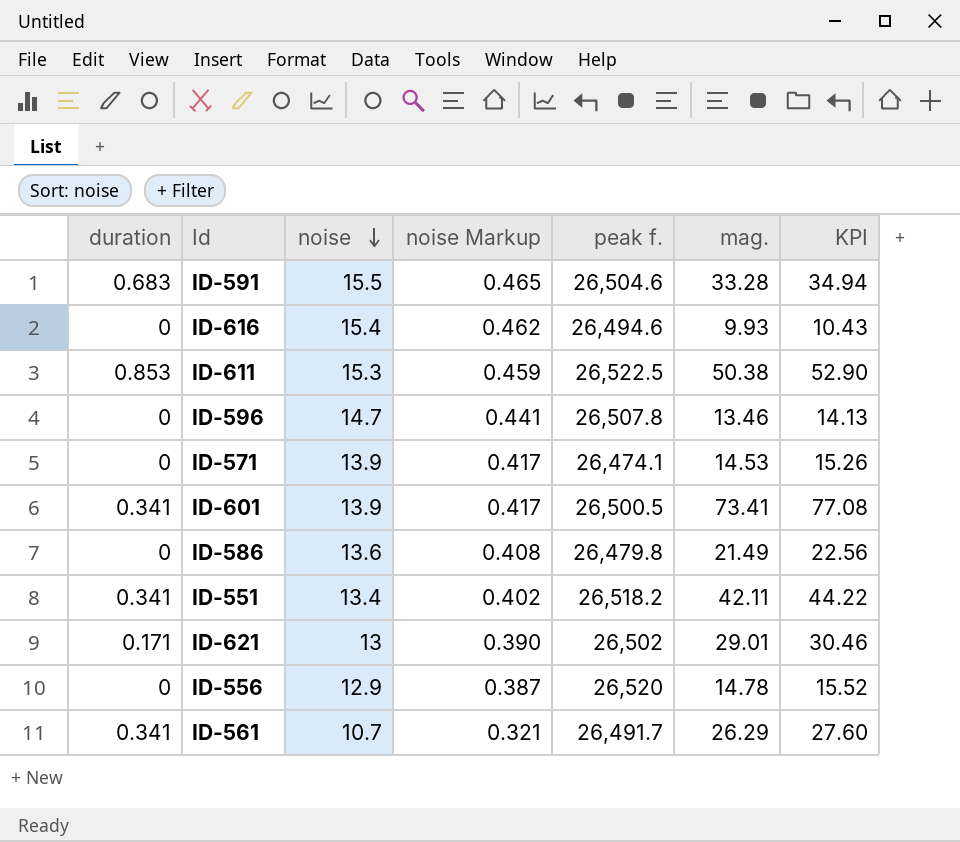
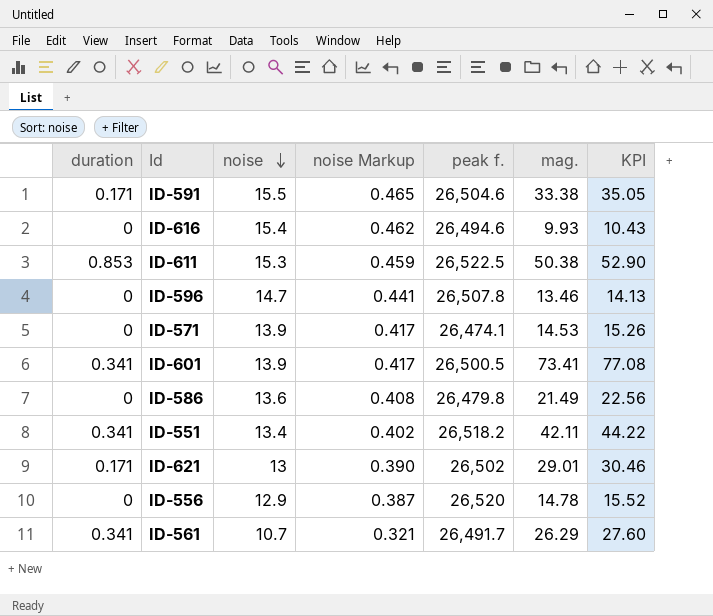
ID-591 | duration: 0.683 -> 0.171
ID-591 | mag.: 33.28 -> 33.38
ID-591 | KPI: 34.94 -> 35.05

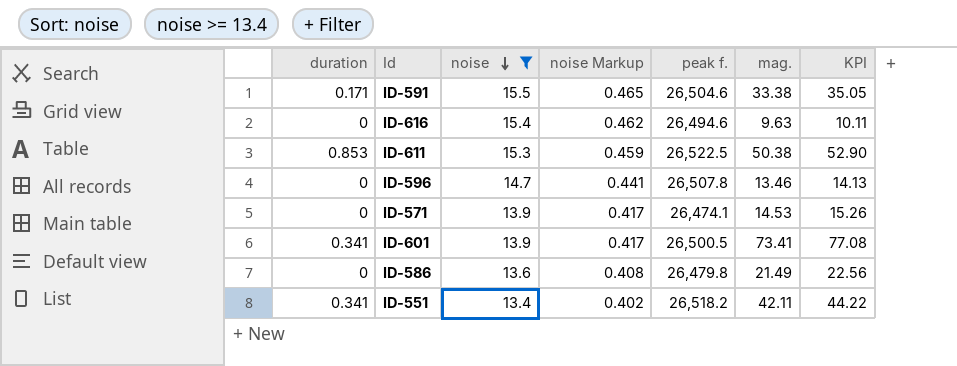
filter: none -> noise >= 13.4
ID-616 | mag.: 9.93 -> 9.63
ID-616 | KPI: 10.43 -> 10.11

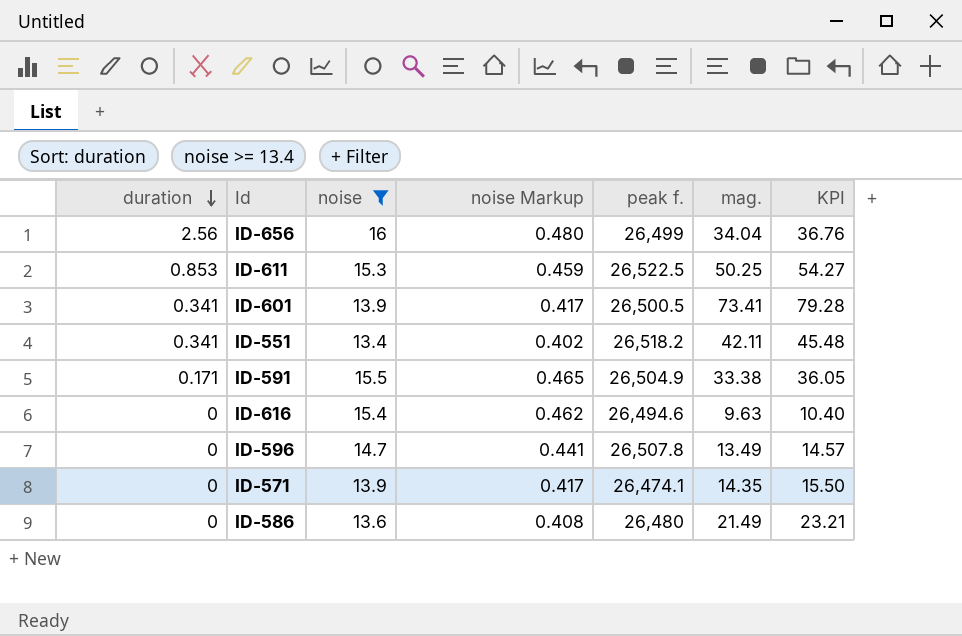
row order: noise descending -> duration descending
column KPI | formula: [mag.] * 1.05 -> [mag.] * 1.08
row ID-656: none -> 2.56 | 16 | 0.480 | 26,499 | 34.04 | 36.76
ID-611 | mag.: 50.38 -> 50.25
ID-591 | peak f.: 26,504.6 -> 26,504.9
ID-596 | mag.: 13.46 -> 13.49
ID-571 | mag.: 14.53 -> 14.35
ID-586 | peak f.: 26,479.8 -> 26,480

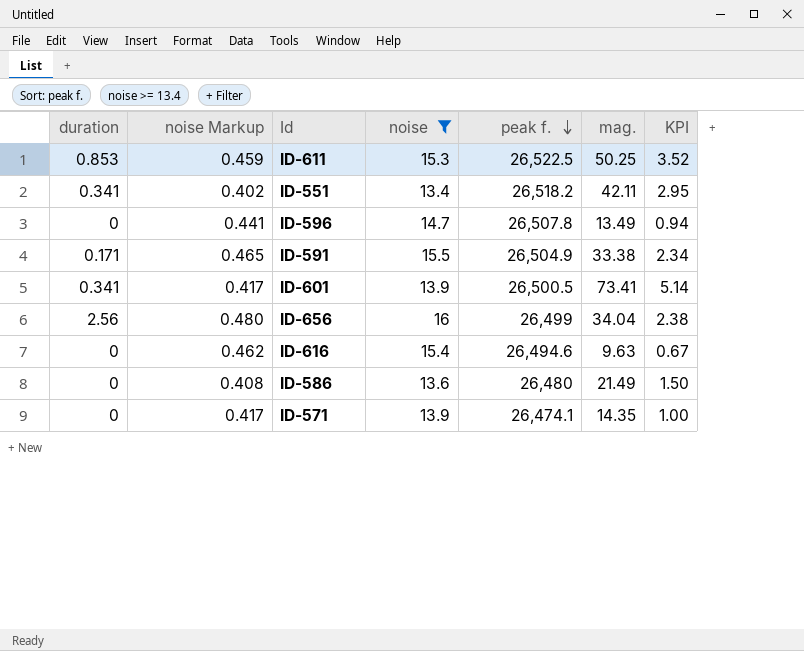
row order: duration descending -> peak f. descending
column noise Markup | position: 4 -> 2
column KPI | formula: [mag.] * 1.08 -> [mag.] * 0.07

